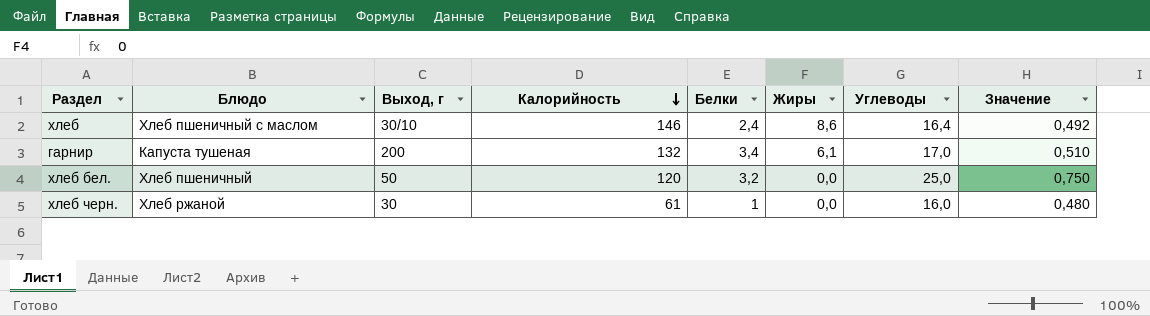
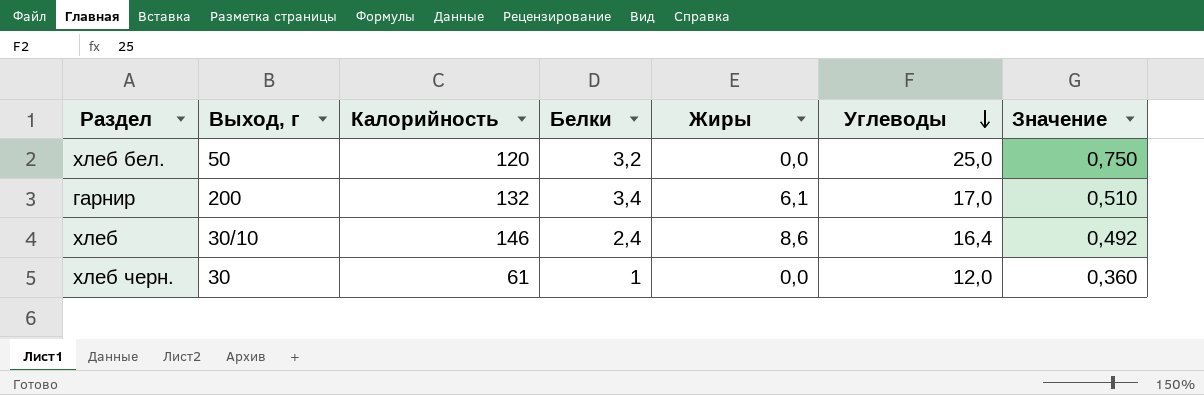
row order: Калорийность descending -> Углеводы descending
column Блюдо | position: 2 -> none
хлеб черн. | Углеводы: 16,0 -> 12,0
хлеб черн. | Значение: 0,480 -> 0,360

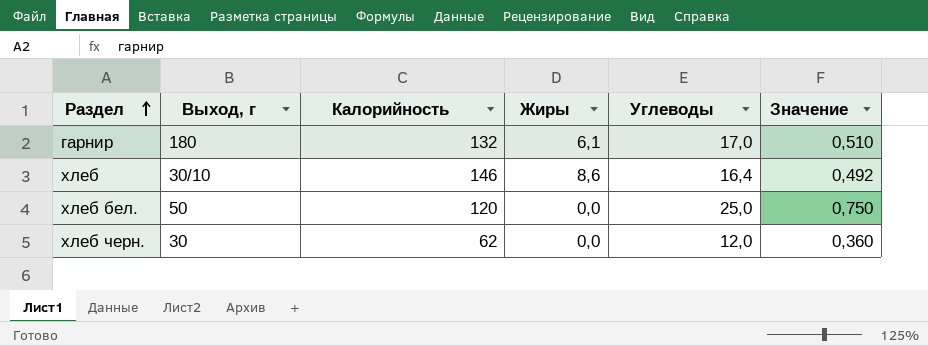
row order: Углеводы descending -> Раздел ascending
column Белки | position: 4 -> none
гарнир | Выход, г: 200 -> 180
хлеб черн. | Калорийность: 61 -> 62

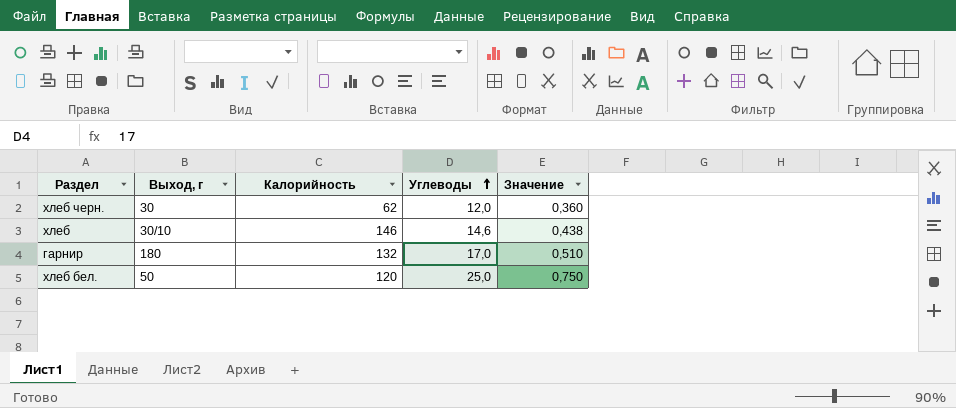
row order: Раздел ascending -> Углеводы ascending
column Жиры | position: 4 -> none
хлеб | Углеводы: 16,4 -> 14,6
хлеб | Значение: 0,492 -> 0,438

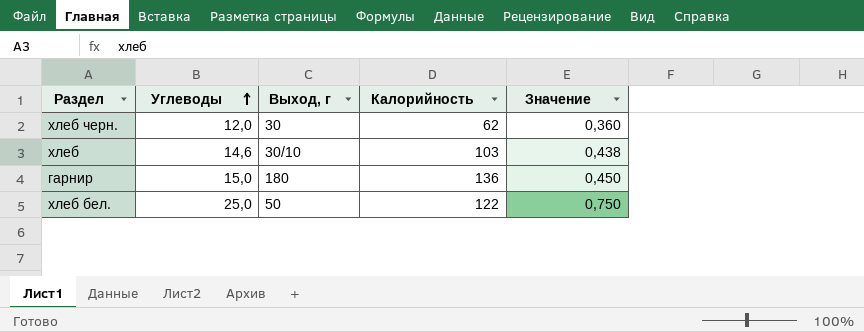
column Углеводы | position: 4 -> 2
хлеб | Калорийность: 146 -> 103
гарнир | Углеводы: 17,0 -> 15,0
гарнир | Калорийность: 132 -> 136
гарнир | Значение: 0,510 -> 0,450
хлеб бел. | Калорийность: 120 -> 122

